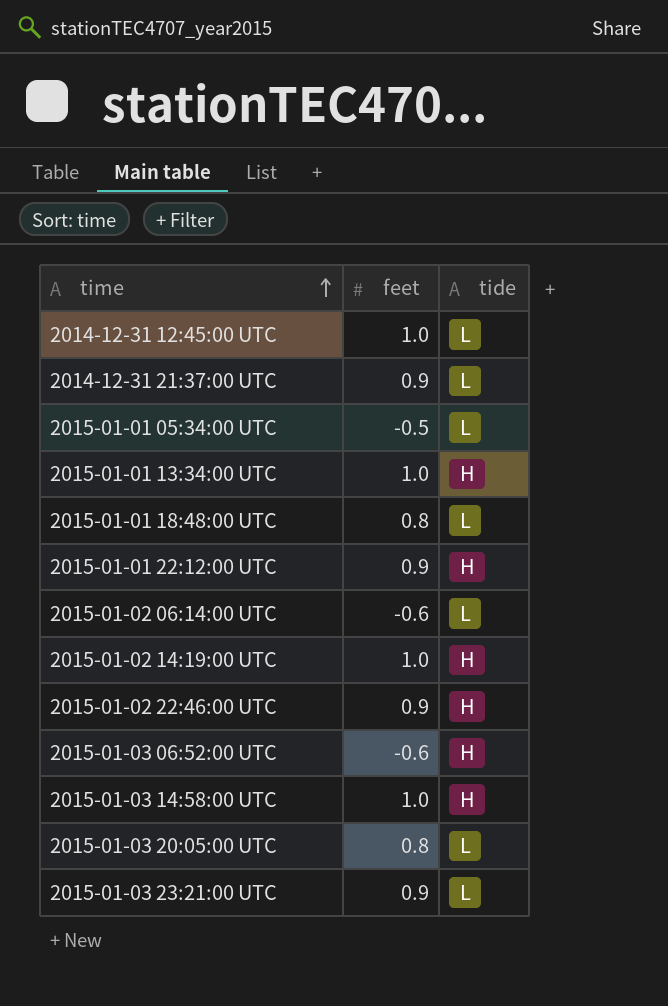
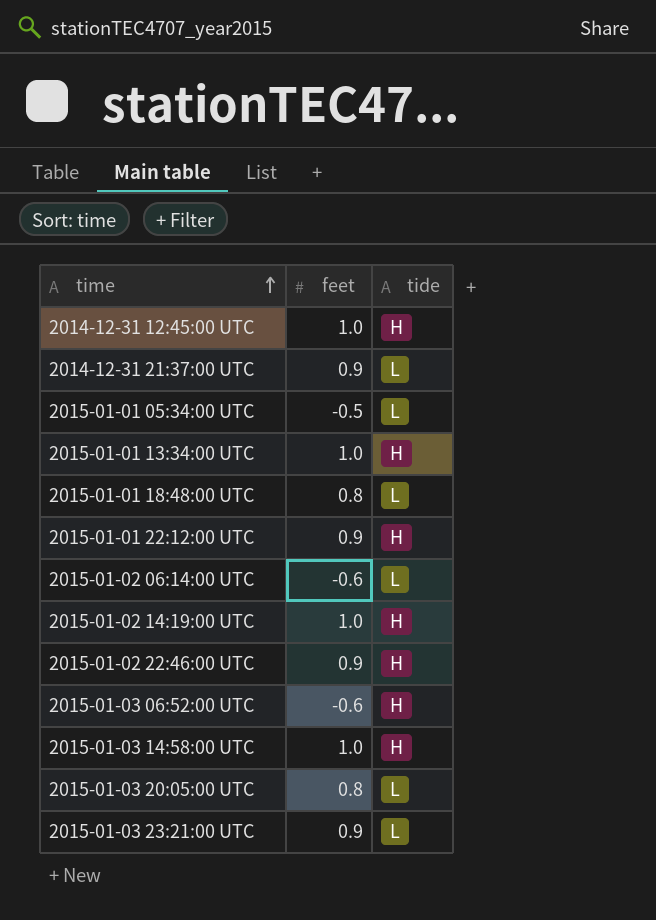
2014-12-31 12:45:00 UTC | tide: L -> H

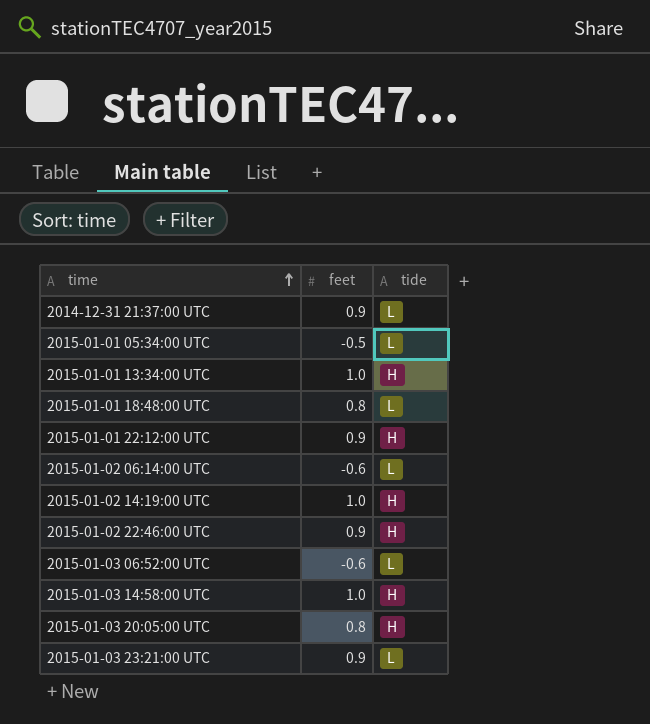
row 2014-12-31 12:45:00 UTC: 1.0 | H -> none
2015-01-03 06:52:00 UTC | tide: H -> L
2015-01-03 20:05:00 UTC | tide: L -> H

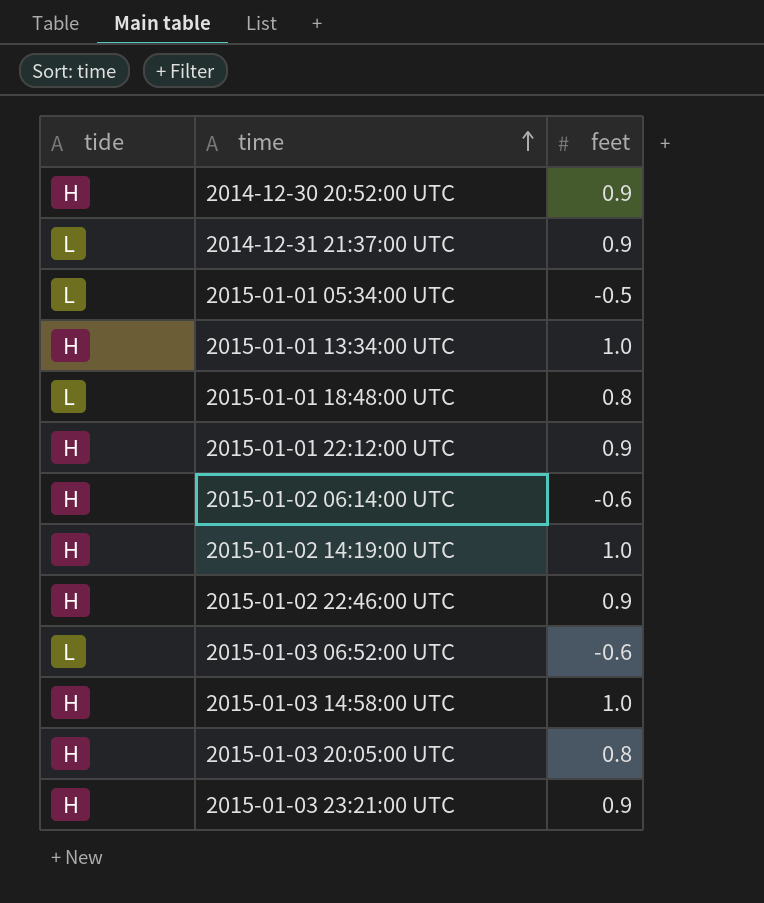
column tide | position: 3 -> 1
row 2014-12-30 20:52:00 UTC: none -> H | 0.9
2015-01-02 06:14:00 UTC | tide: L -> H
2015-01-03 23:21:00 UTC | tide: L -> H

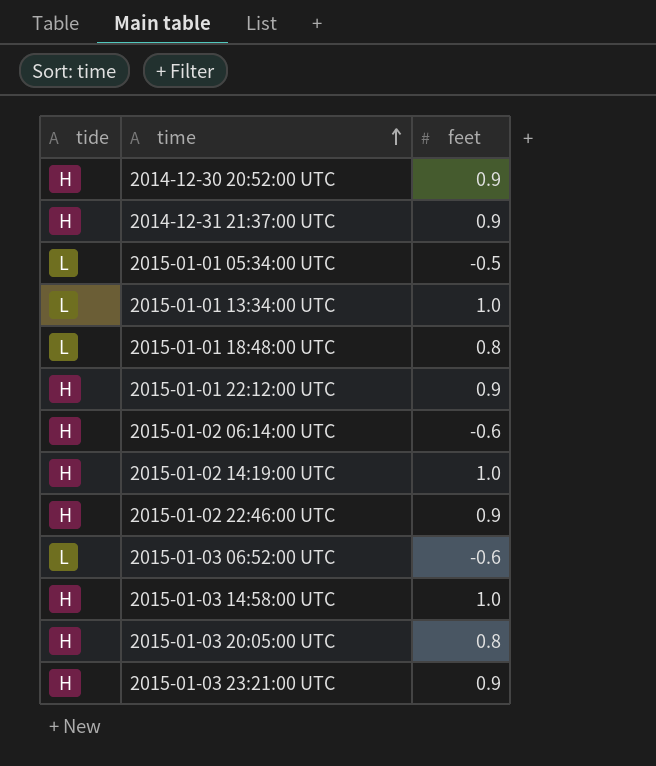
2014-12-31 21:37:00 UTC | tide: L -> H
2015-01-01 13:34:00 UTC | tide: H -> L

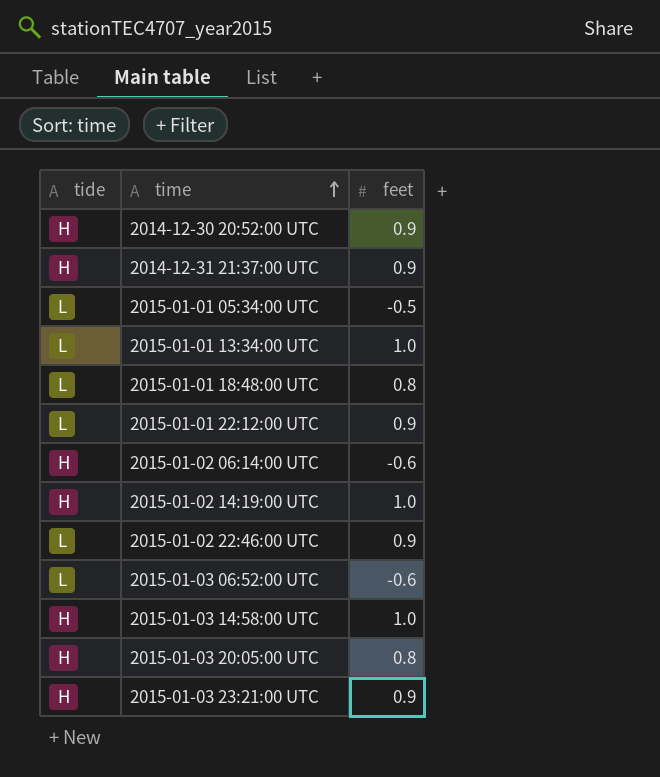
2015-01-01 22:12:00 UTC | tide: H -> L
2015-01-02 22:46:00 UTC | tide: H -> L

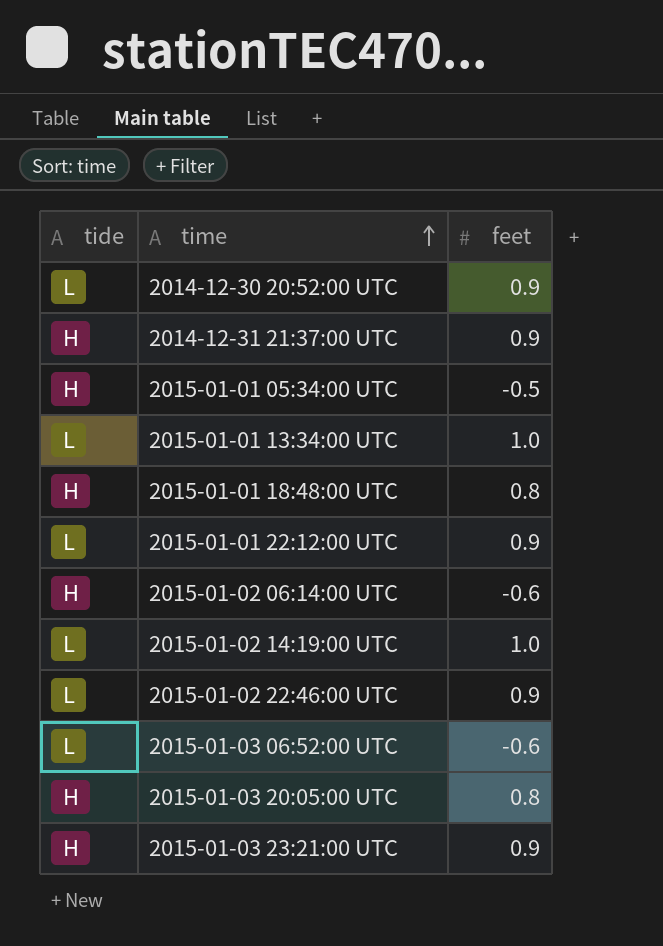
row 2015-01-03 14:58:00 UTC: H | 1.0 -> none
2014-12-30 20:52:00 UTC | tide: H -> L
2015-01-01 05:34:00 UTC | tide: L -> H
2015-01-01 18:48:00 UTC | tide: L -> H
2015-01-02 14:19:00 UTC | tide: H -> L

